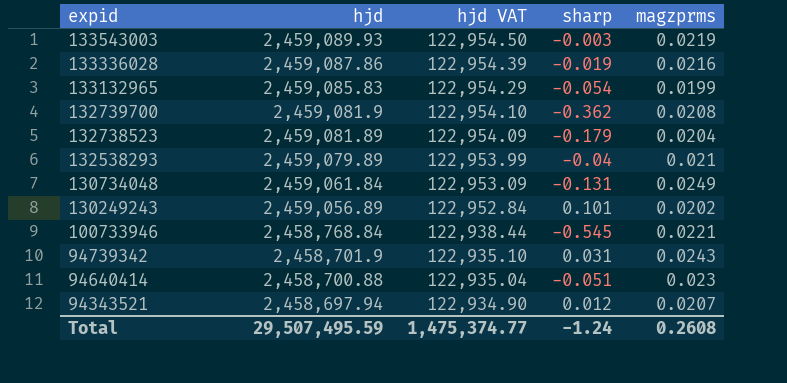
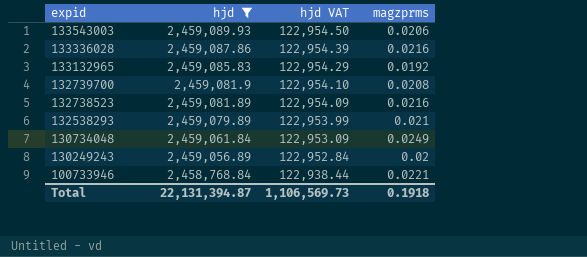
filter: none -> hjd >= 2,458,768.84
column sharp | position: 4 -> none
133543003 | magzprms: 0.0219 -> 0.0206
133132965 | magzprms: 0.0199 -> 0.0192
132738523 | magzprms: 0.0204 -> 0.0216
130249243 | magzprms: 0.0202 -> 0.02
Total | hjd: 29,507,495.59 -> 22,131,394.87
Total | hjd VAT: 1,475,374.77 -> 1,106,569.73
Total | magzprms: 0.2608 -> 0.1918

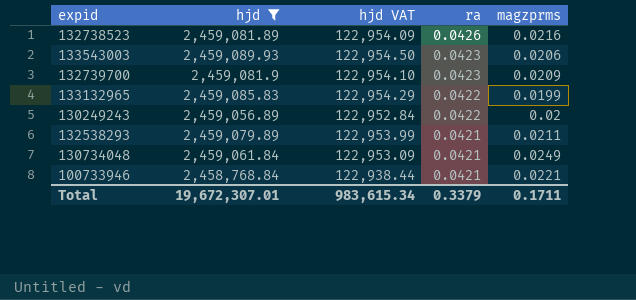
row order: expid descending -> ra descending
column ra | position: none -> 4
row 133336028: 2,459,087.86 | 122,954.39 | 0.0216 -> none
132739700 | magzprms: 0.0208 -> 0.0209
133132965 | magzprms: 0.0192 -> 0.0199
132538293 | magzprms: 0.021 -> 0.0211
Total | hjd: 22,131,394.87 -> 19,672,307.01
Total | hjd VAT: 1,106,569.73 -> 983,615.34
Total | magzprms: 0.1918 -> 0.1711

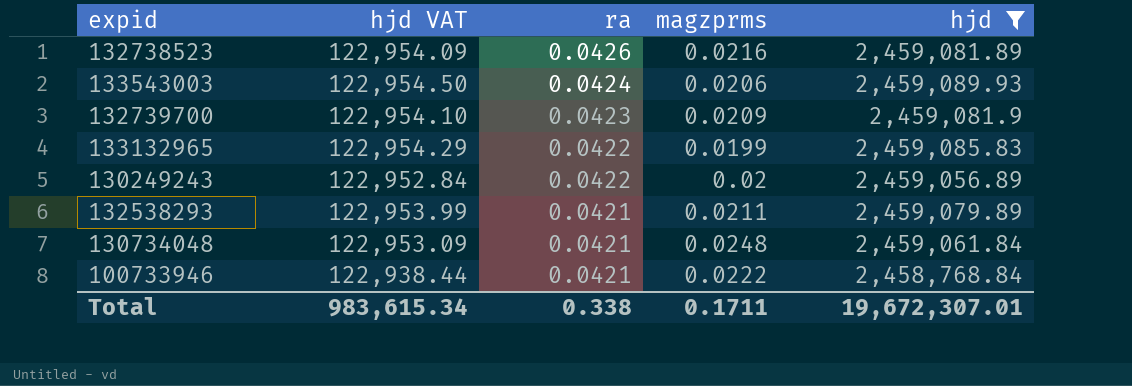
column hjd | position: 2 -> 5
133543003 | ra: 0.0423 -> 0.0424
130734048 | magzprms: 0.0249 -> 0.0248
100733946 | magzprms: 0.0221 -> 0.0222
Total | ra: 0.3379 -> 0.338

